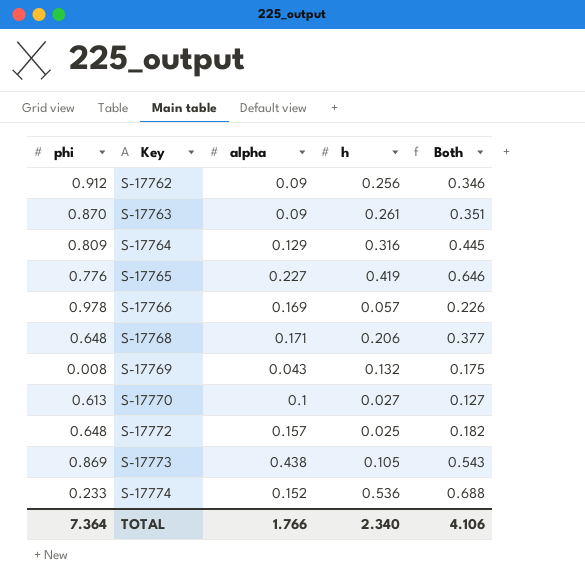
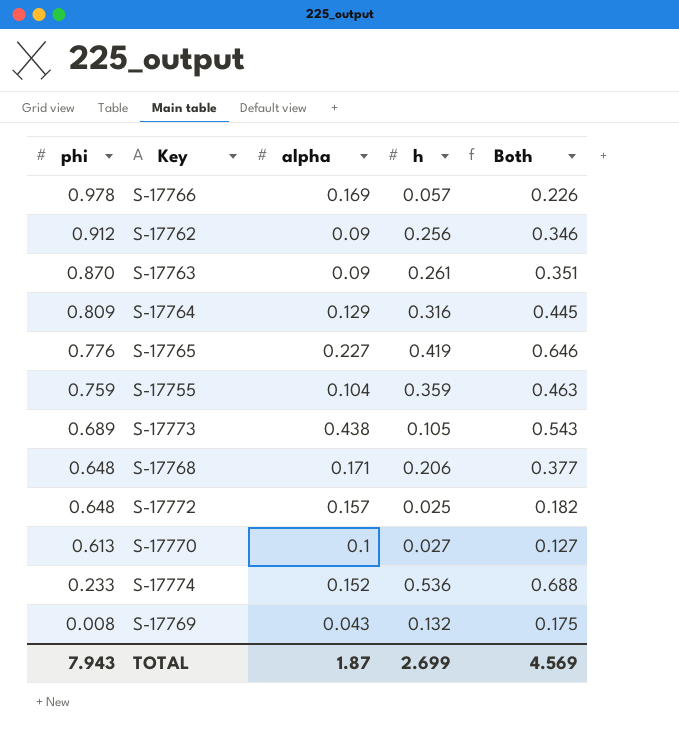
row order: Key ascending -> phi descending
row S-17755: none -> 0.759 | 0.104 | 0.359 | 0.463
S-17773 | phi: 0.869 -> 0.689
TOTAL | phi: 7.364 -> 7.943
TOTAL | alpha: 1.766 -> 1.87
TOTAL | h: 2.340 -> 2.699
TOTAL | Both: 4.106 -> 4.569

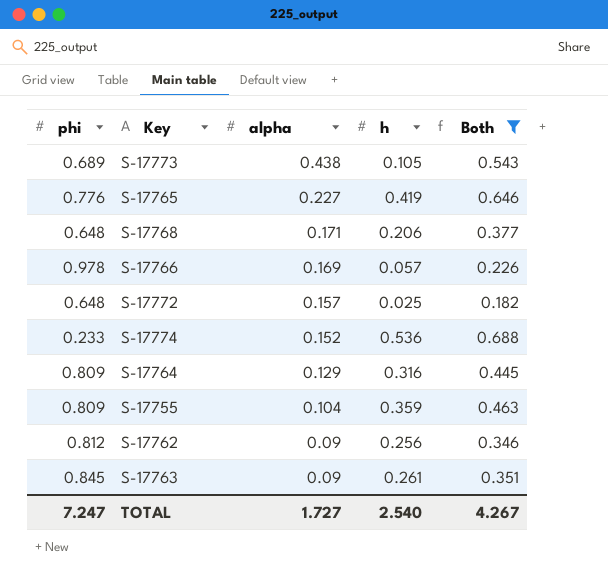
filter: none -> Both >= 0.182
row order: phi descending -> alpha descending
S-17755 | phi: 0.759 -> 0.809
S-17762 | phi: 0.912 -> 0.812
S-17763 | phi: 0.870 -> 0.845
TOTAL | phi: 7.943 -> 7.247
TOTAL | alpha: 1.87 -> 1.727
TOTAL | h: 2.699 -> 2.540
TOTAL | Both: 4.569 -> 4.267

